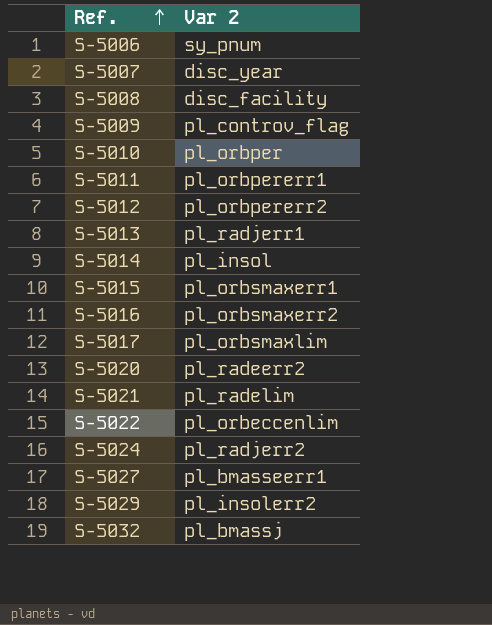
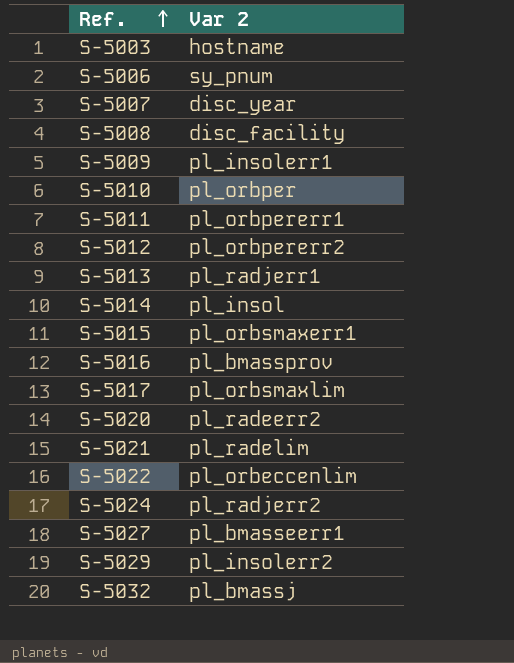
row S-5003: none -> hostname
S-5009 | Var 2: pl_controv_flag -> pl_insolerr1
S-5016 | Var 2: pl_orbsmaxerr2 -> pl_bmassprov

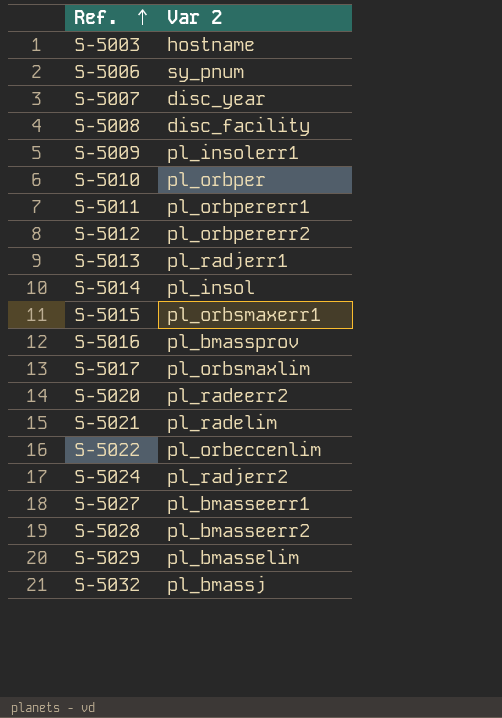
row S-5028: none -> pl_bmasseerr2
S-5029 | Var 2: pl_insolerr2 -> pl_bmasselim

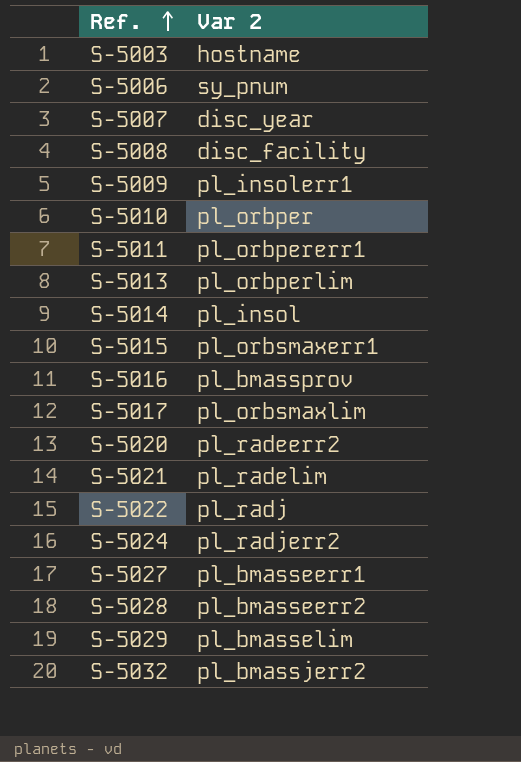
row S-5012: pl_orbpererr2 -> none
S-5013 | Var 2: pl_radjerr1 -> pl_orbperlim
S-5022 | Var 2: pl_orbeccenlim -> pl_radj
S-5032 | Var 2: pl_bmassj -> pl_bmassjerr2

